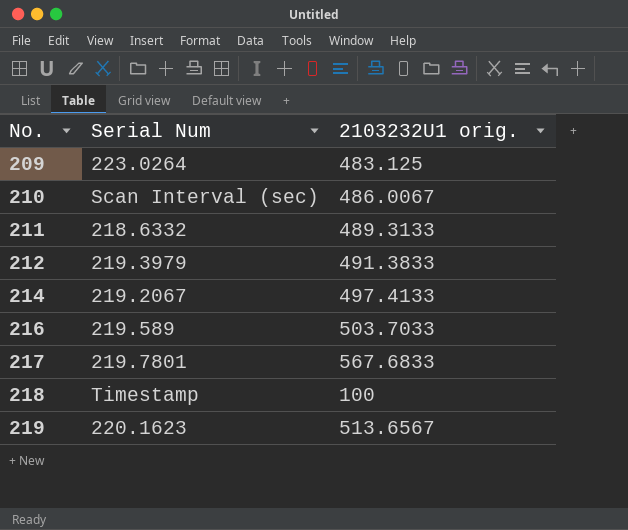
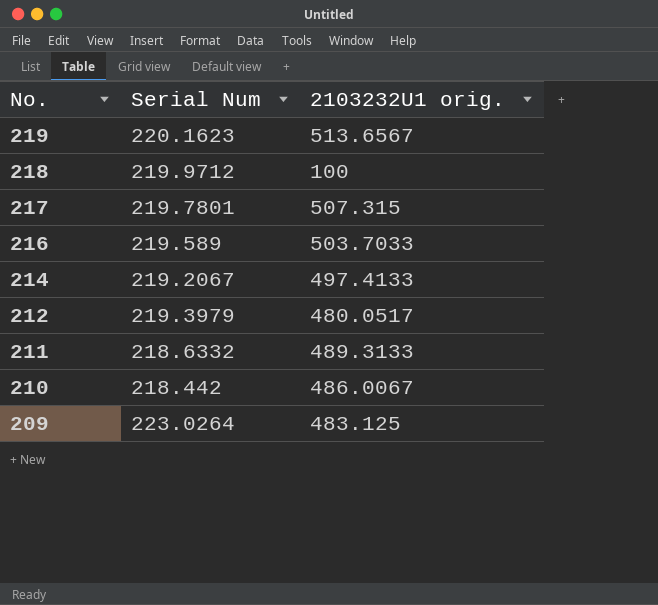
row order: No. ascending -> No. descending
218 | Serial Num: Timestamp -> 219.9712
217 | 2103232U1 orig.: 567.6833 -> 507.315
212 | 2103232U1 orig.: 491.3833 -> 480.0517
210 | Serial Num: Scan Interval (sec) -> 218.442

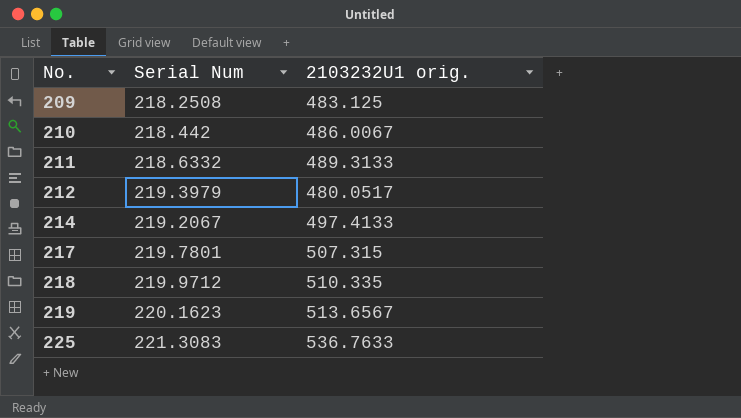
row order: No. descending -> No. ascending
row 216: 219.589 | 503.7033 -> none
209 | Serial Num: 223.0264 -> 218.2508
218 | 2103232U1 orig.: 100 -> 510.335
row 225: none -> 221.3083 | 536.7633

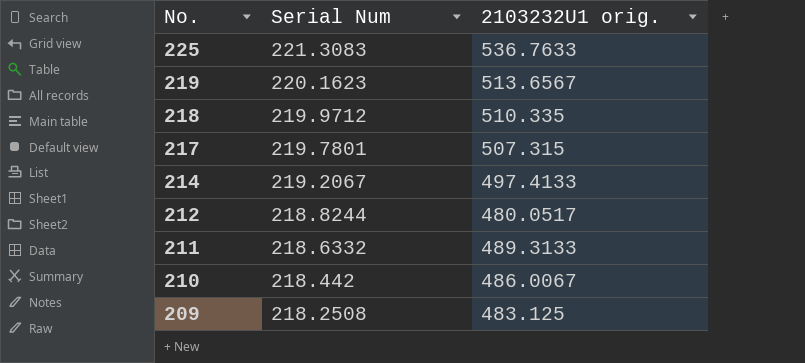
row order: No. ascending -> No. descending
212 | Serial Num: 219.3979 -> 218.8244

